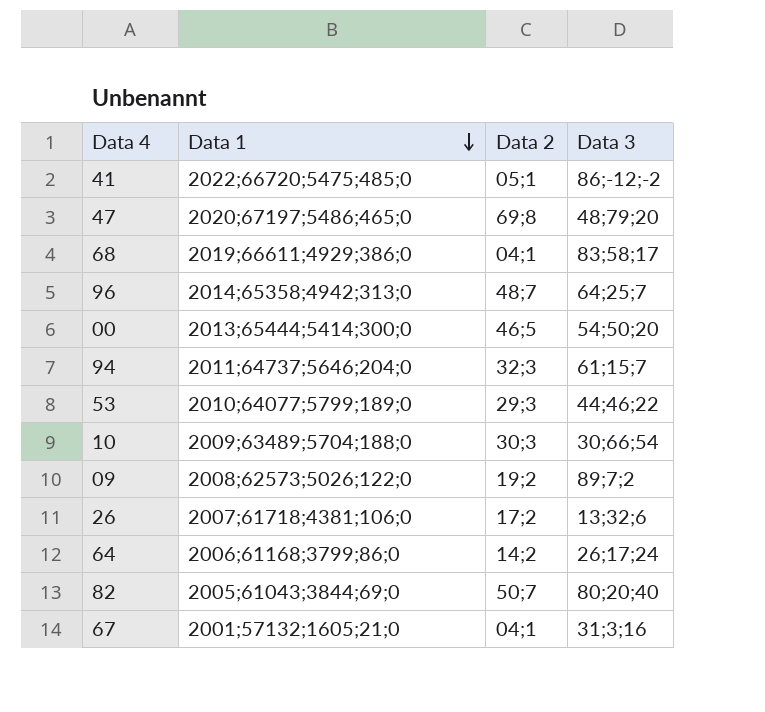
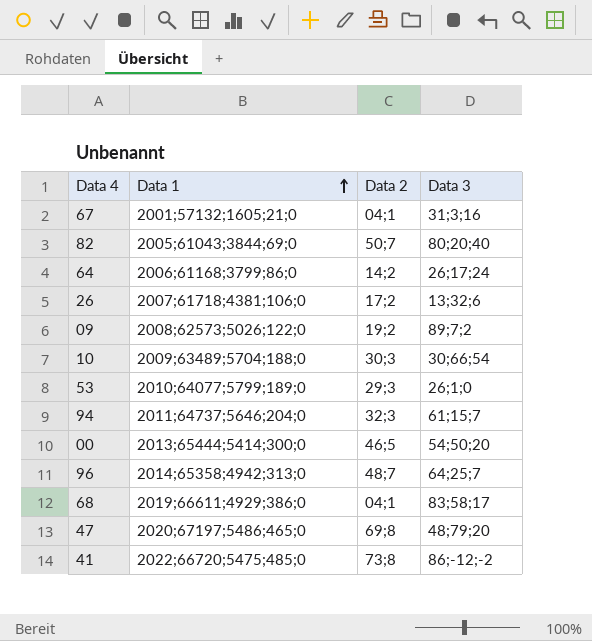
row order: Data 1 descending -> Data 1 ascending
53 | Data 3: 44;46;22 -> 26;1;0
41 | Data 2: 05;1 -> 73;8

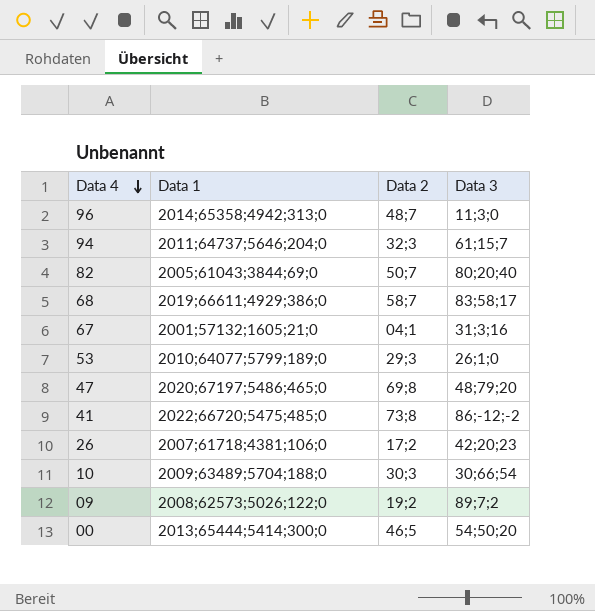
row order: Data 1 ascending -> Data 4 descending
row 64: 2006;61168;3799;86;0 | 14;2 | 26;17;24 -> none
96 | Data 3: 64;25;7 -> 11;3;0
68 | Data 2: 04;1 -> 58;7
26 | Data 3: 13;32;6 -> 42;20;23

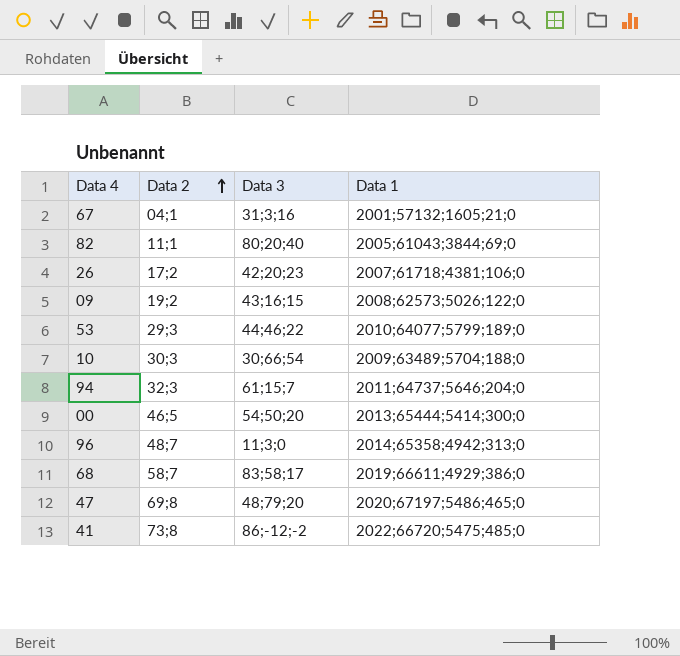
row order: Data 4 descending -> Data 2 ascending
column Data 1 | position: 2 -> 4
82 | Data 2: 50;7 -> 11;1
09 | Data 3: 89;7;2 -> 43;16;15
53 | Data 3: 26;1;0 -> 44;46;22

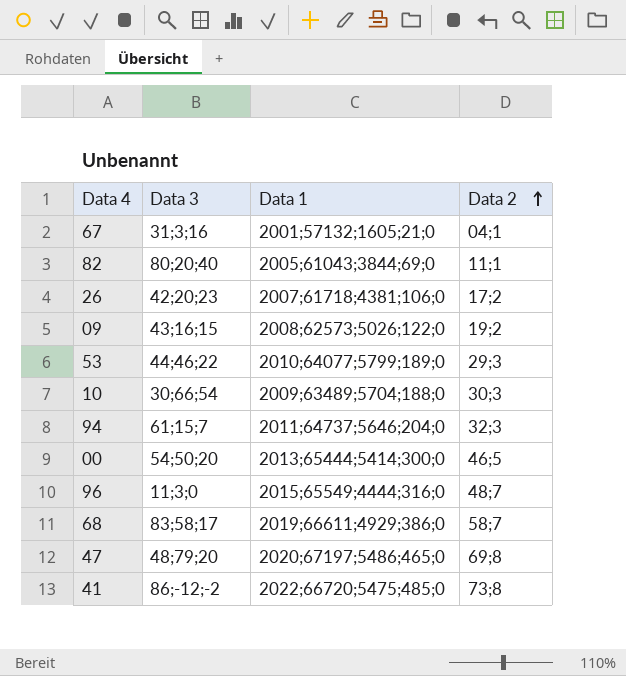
column Data 2 | position: 2 -> 4
96 | Data 1: 2014;65358;4942;313;0 -> 2015;65549;4444;316;0

